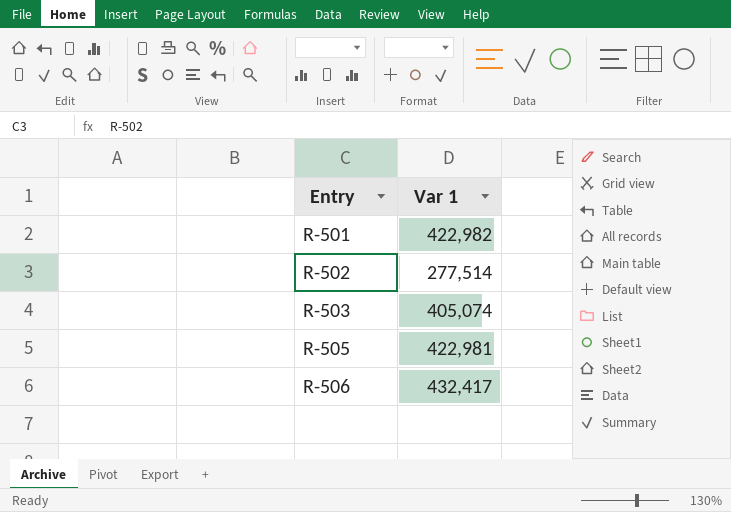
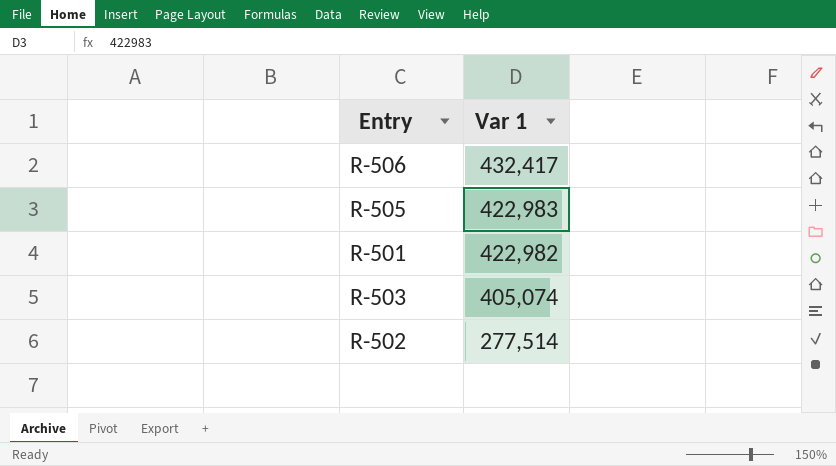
row order: Entry ascending -> Var 1 descending
R-505 | Var 1: 422,981 -> 422,983

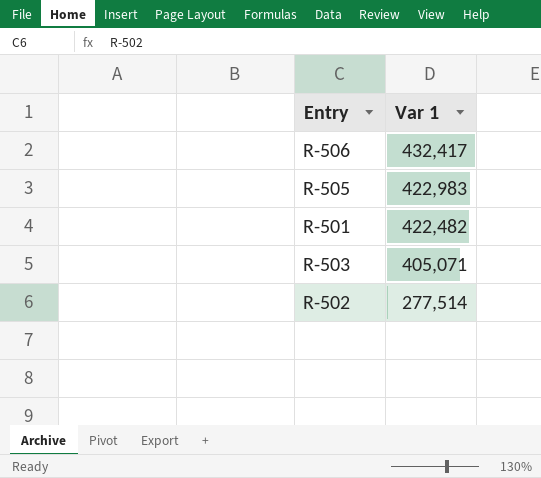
R-501 | Var 1: 422,982 -> 422,482
R-503 | Var 1: 405,074 -> 405,071

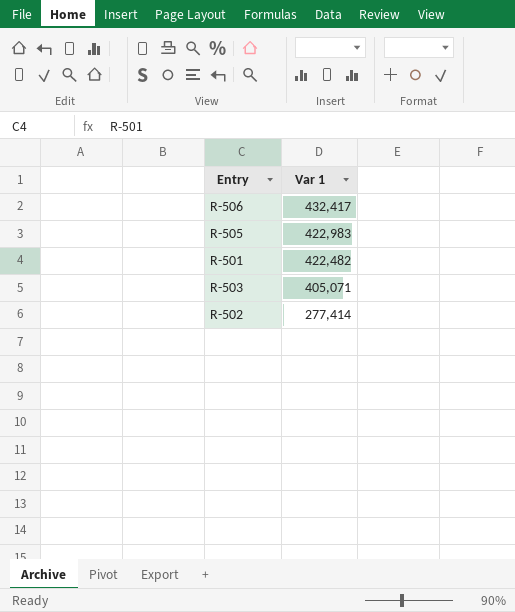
R-502 | Var 1: 277,514 -> 277,414

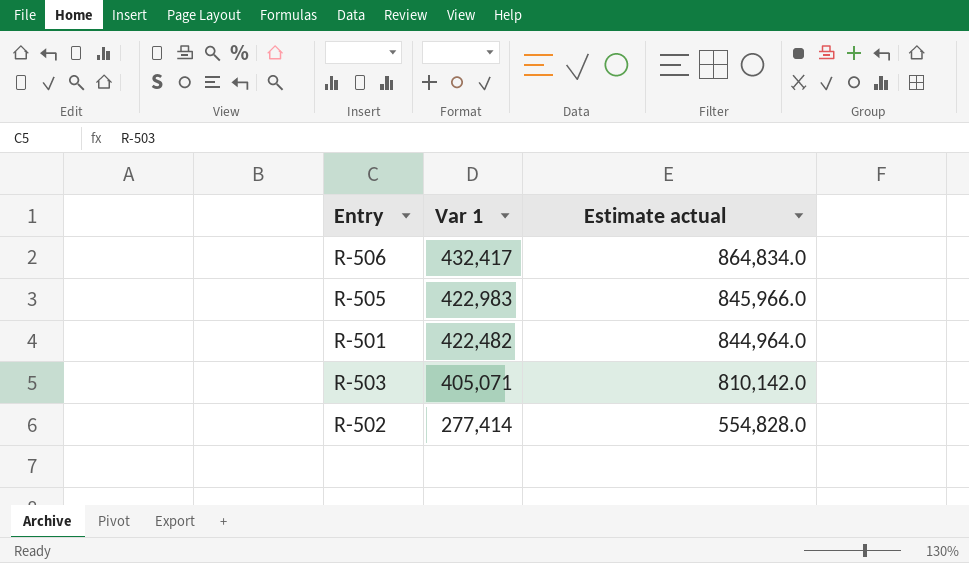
column Estimate actual | formula: none -> [Var 1] * 2

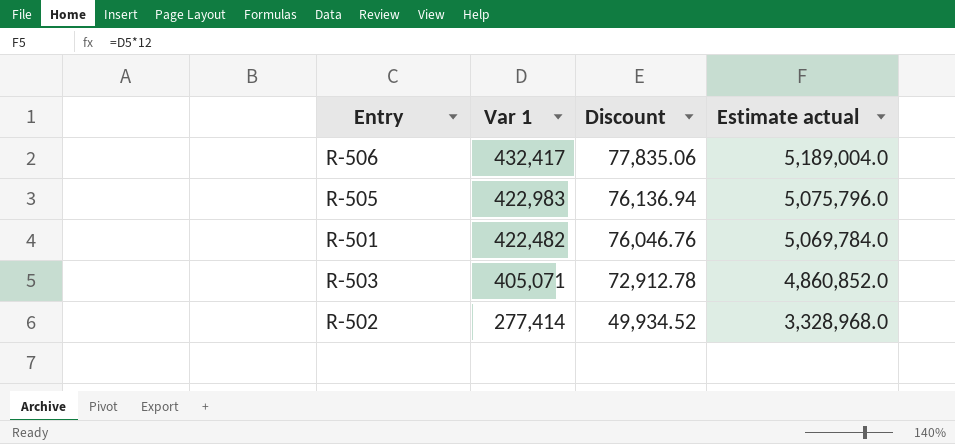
column Discount | formula: none -> [Var 1] * 0.18
column Estimate actual | formula: [Var 1] * 2 -> [Var 1] * 12

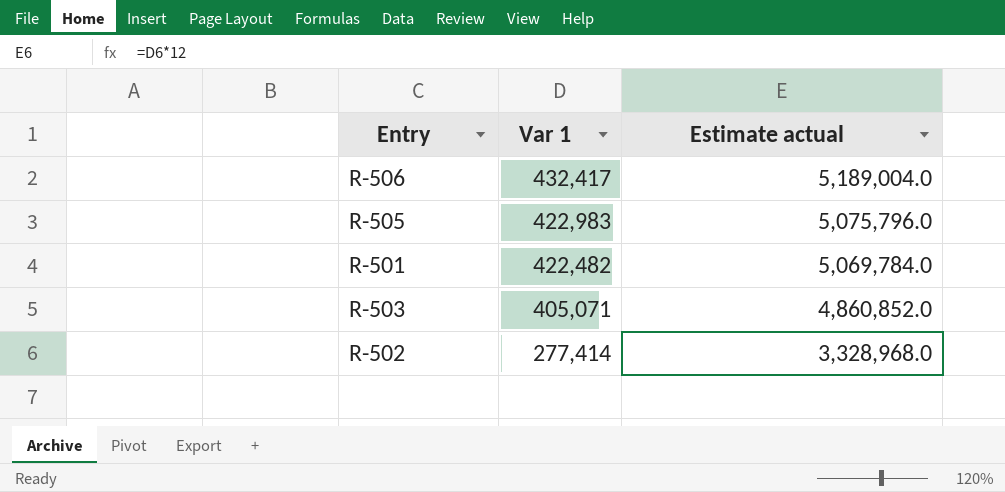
column Discount | formula: [Var 1] * 0.18 -> none

